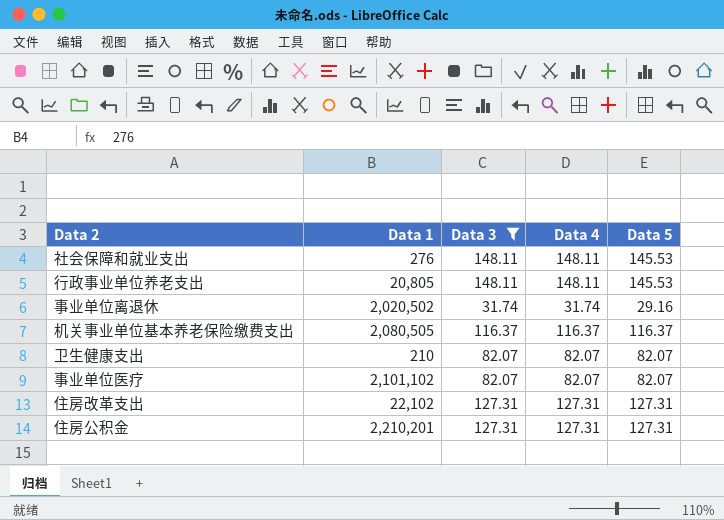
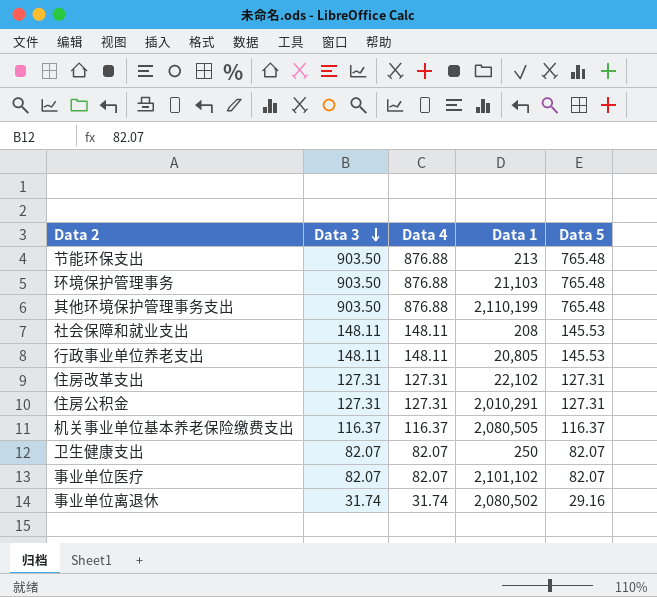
filter: Data 3 != 903.50 -> none
row order: none -> Data 3 descending
column Data 1 | position: 2 -> 4
社会保障和就业支出 | Data 1: 276 -> 208
住房公积金 | Data 1: 2,210,201 -> 2,010,291
卫生健康支出 | Data 1: 210 -> 250
事业单位离退休 | Data 1: 2,020,502 -> 2,080,502

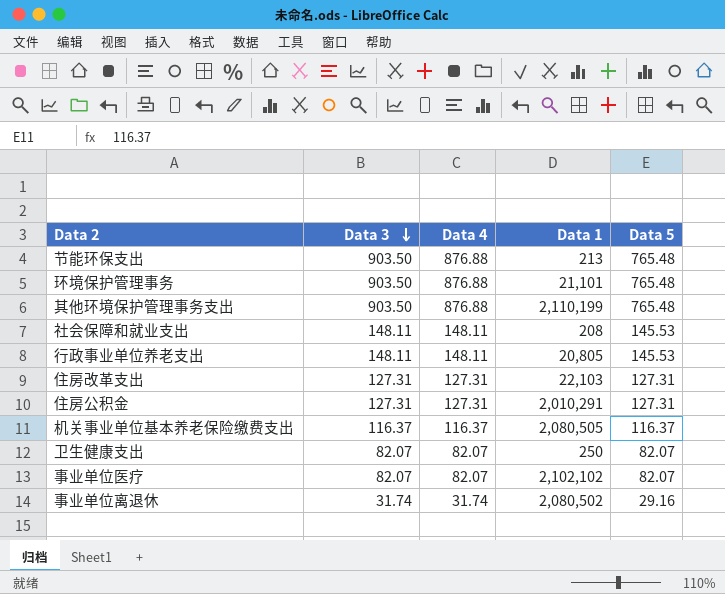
环境保护管理事务 | Data 1: 21,103 -> 21,101
住房改革支出 | Data 1: 22,102 -> 22,103
事业单位医疗 | Data 1: 2,101,102 -> 2,102,102

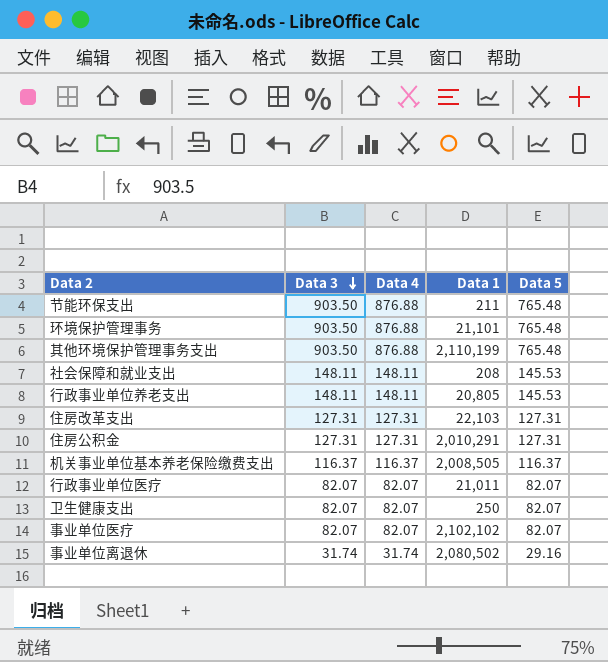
节能环保支出 | Data 1: 213 -> 211
机关事业单位基本养老保险缴费支出 | Data 1: 2,080,505 -> 2,008,505
row 行政事业单位医疗: none -> 82.07 | 82.07 | 21,011 | 82.07

